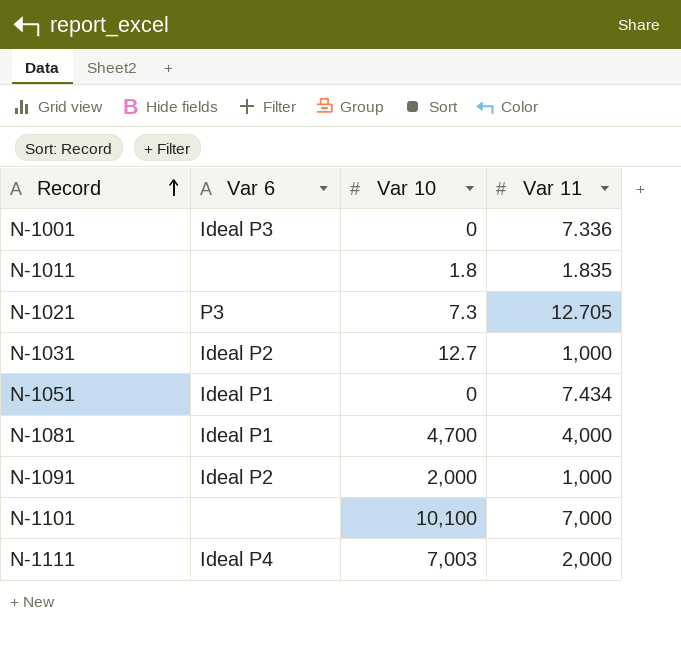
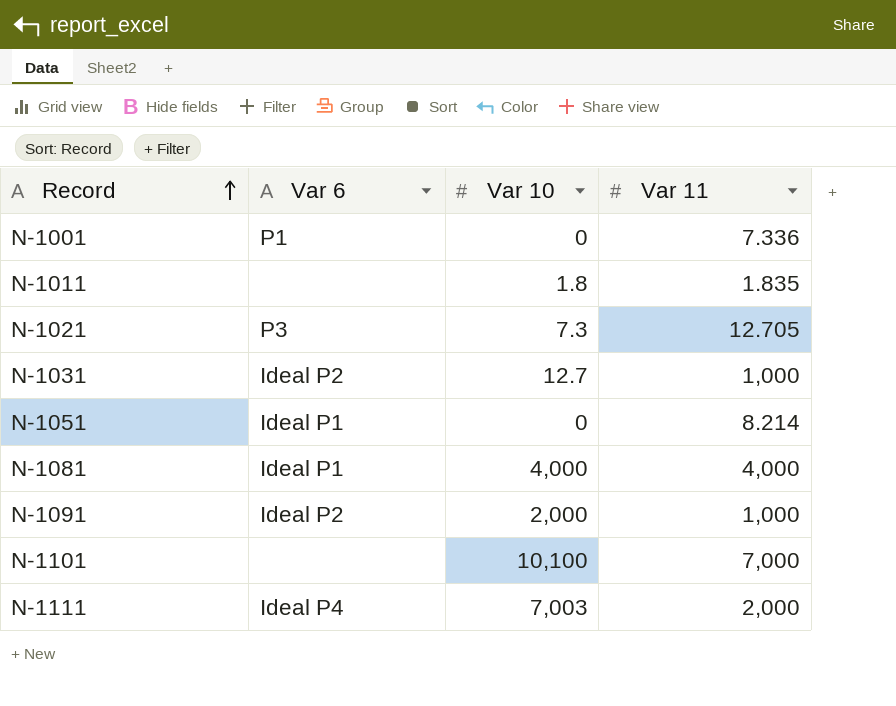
N-1001 | Var 6: Ideal P3 -> P1
N-1051 | Var 11: 7.434 -> 8.214
N-1081 | Var 10: 4,700 -> 4,000

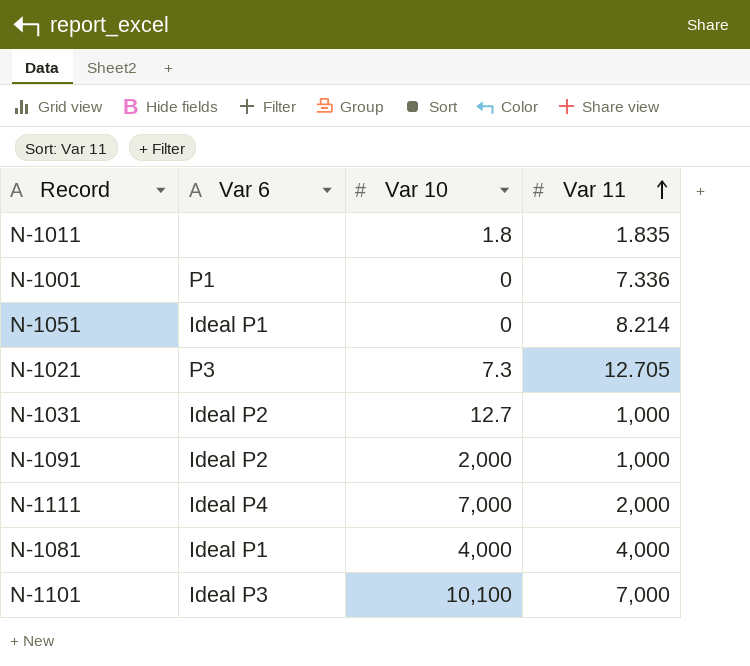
row order: Record ascending -> Var 11 ascending
N-1111 | Var 10: 7,003 -> 7,000
N-1101 | Var 6: none -> Ideal P3

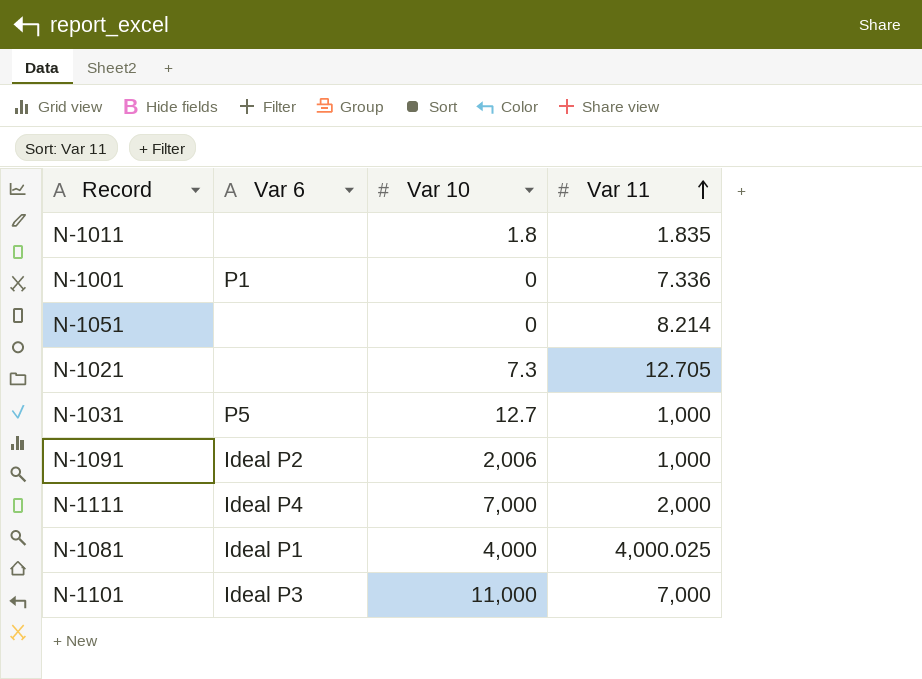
N-1051 | Var 6: Ideal P1 -> none
N-1021 | Var 6: P3 -> none
N-1031 | Var 6: Ideal P2 -> P5
N-1091 | Var 10: 2,000 -> 2,006
N-1081 | Var 11: 4,000 -> 4,000.025
N-1101 | Var 10: 10,100 -> 11,000

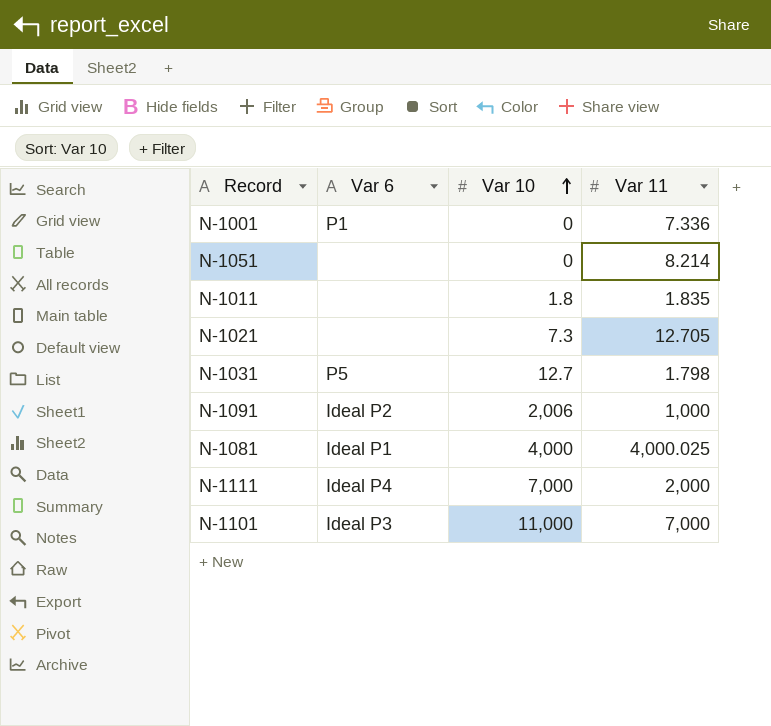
row order: Var 11 ascending -> Var 10 ascending
N-1031 | Var 11: 1,000 -> 1.798

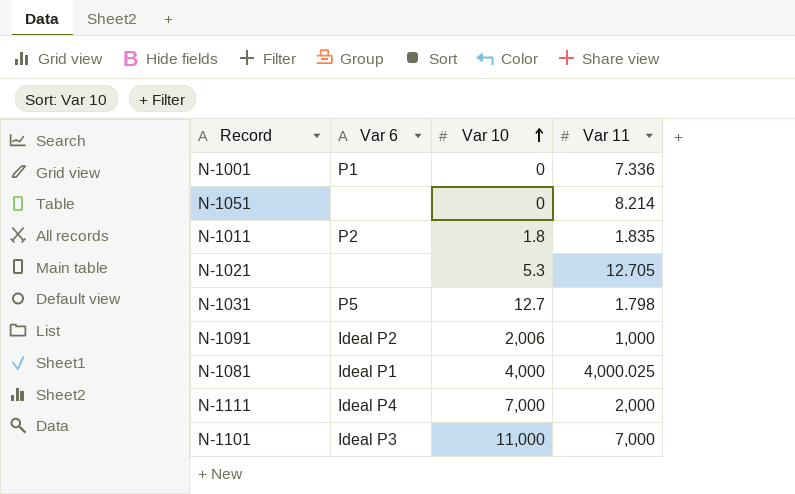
N-1011 | Var 6: none -> P2
N-1021 | Var 10: 7.3 -> 5.3

